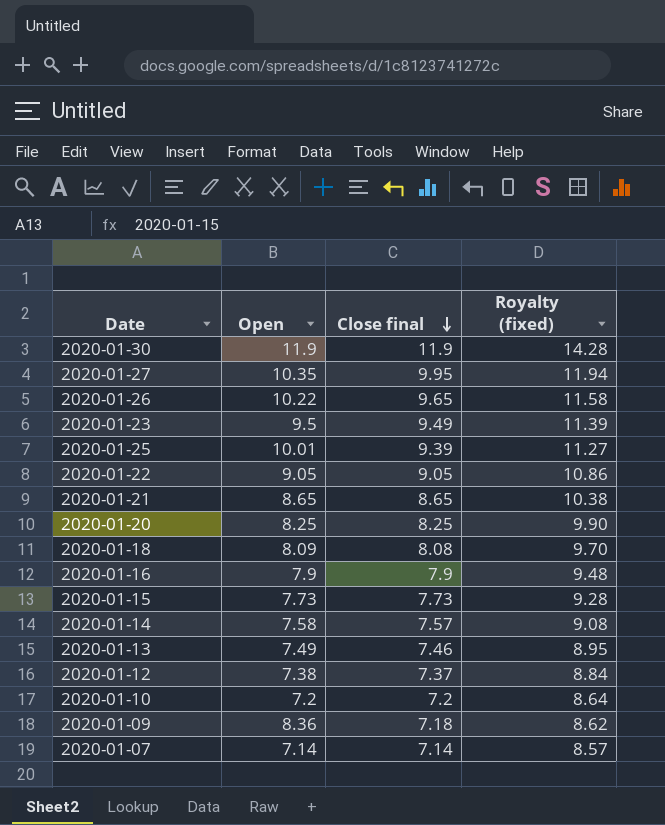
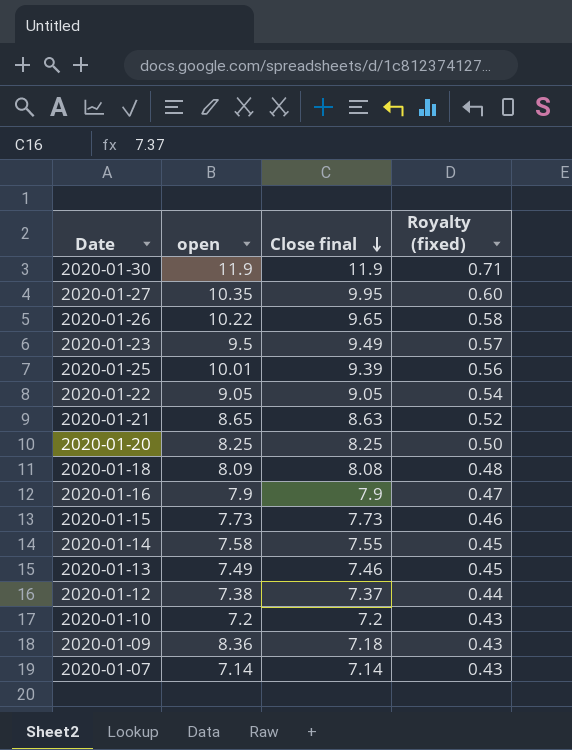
column name: Open -> open
column Royalty (fixed) | formula: [Close final] * 1.2 -> [Close final] * 0.06
2020-01-21 | Close final: 8.65 -> 8.63
2020-01-14 | Close final: 7.57 -> 7.55

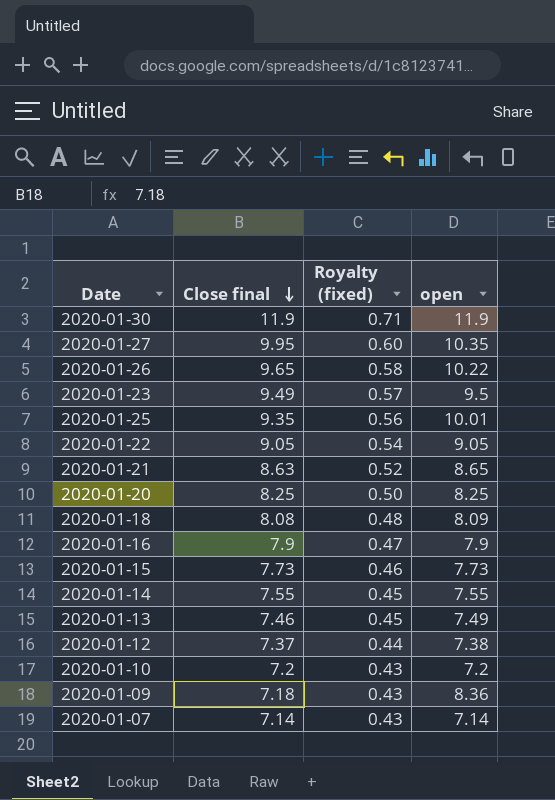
column open | position: 2 -> 4
2020-01-25 | Close final: 9.39 -> 9.35
2020-01-14 | open: 7.58 -> 7.55

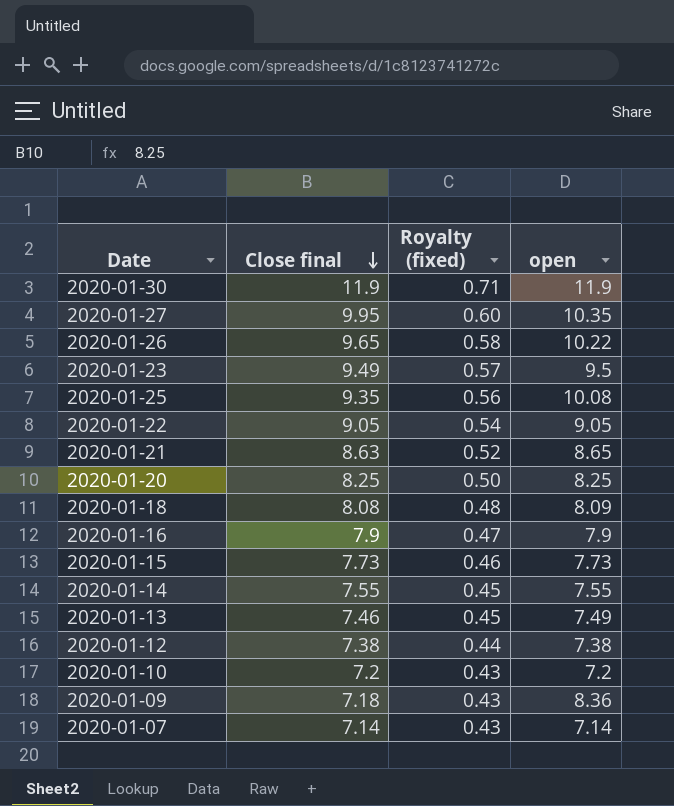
2020-01-25 | open: 10.01 -> 10.08
2020-01-12 | Close final: 7.37 -> 7.38

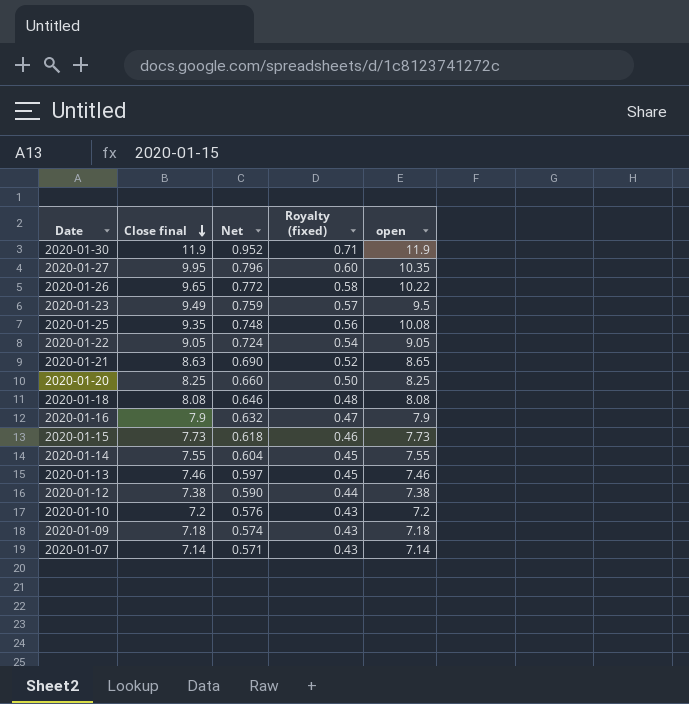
column Net | formula: none -> [Close final] * 0.08
2020-01-18 | open: 8.09 -> 8.08
2020-01-13 | open: 7.49 -> 7.46
2020-01-09 | open: 8.36 -> 7.18

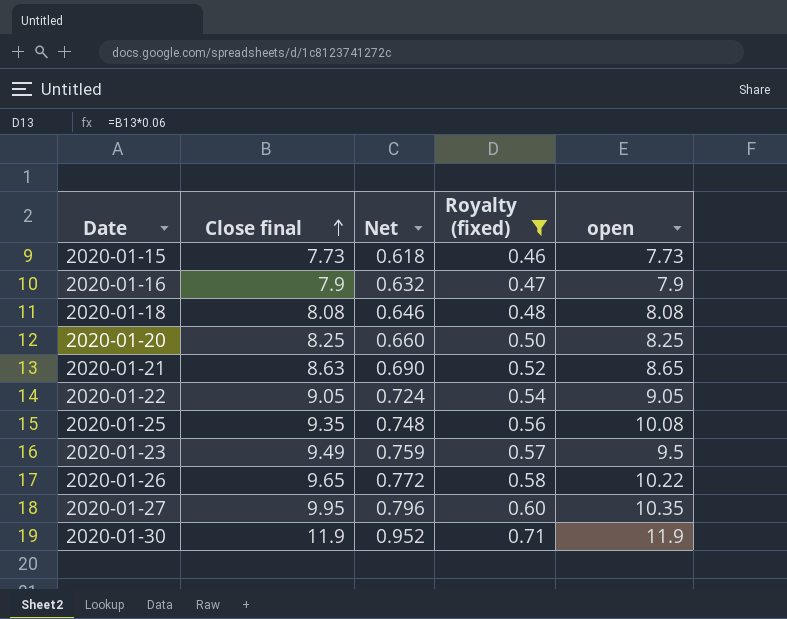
filter: none -> Royalty (fixed) >= 0.46
row order: Close final descending -> Close final ascending

